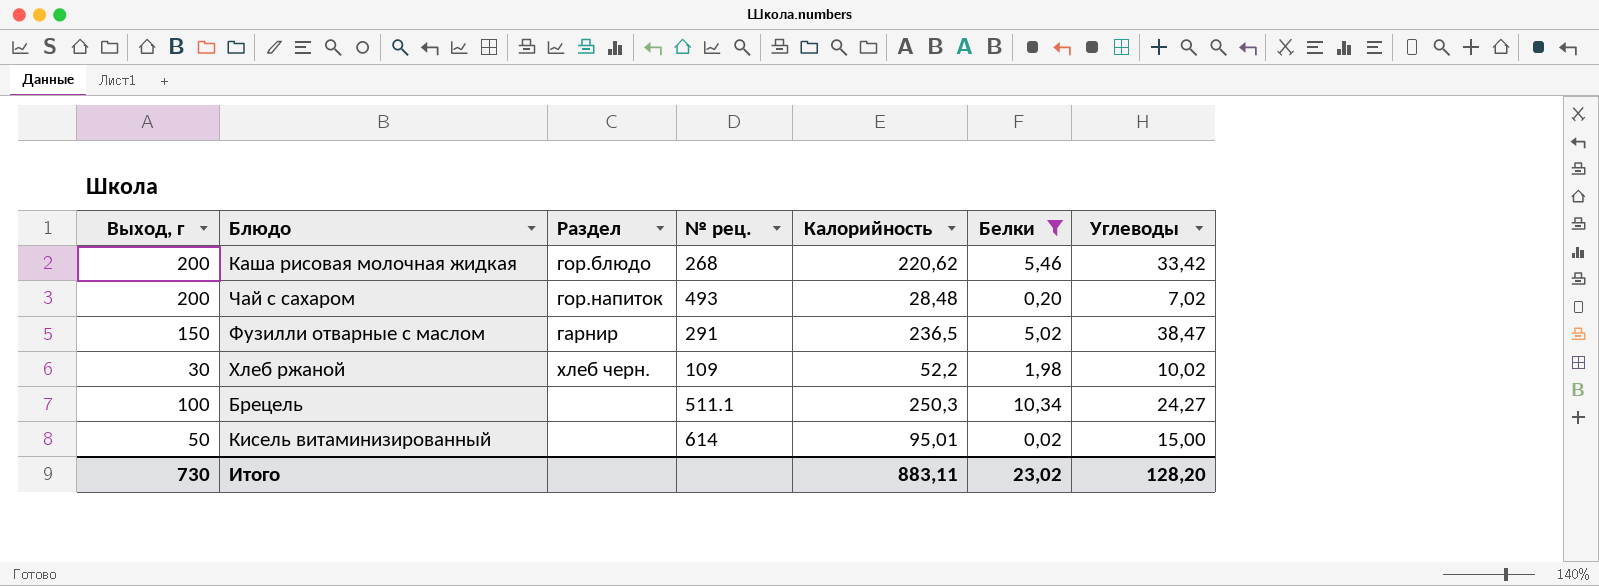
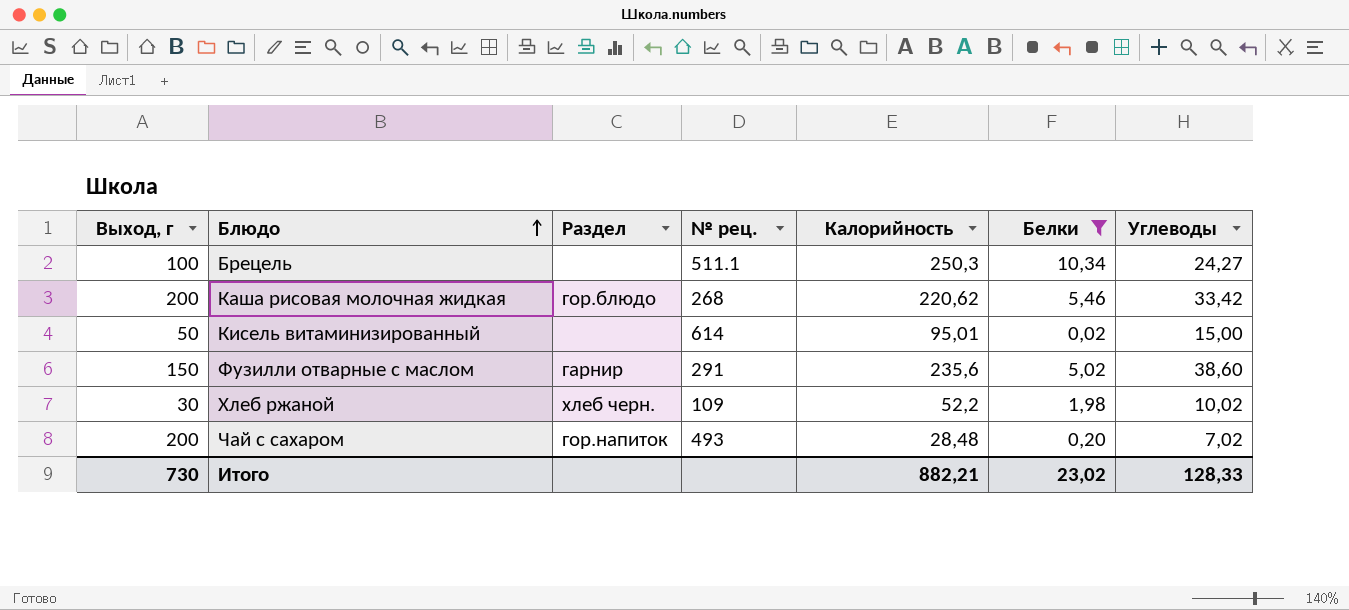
row order: none -> Блюдо ascending
Фузилли отварные с маслом | Калорийность: 236,5 -> 235,6
Фузилли отварные с маслом | Углеводы: 38,47 -> 38,60
Итого | Калорийность: 883,11 -> 882,21
Итого | Углеводы: 128,20 -> 128,33

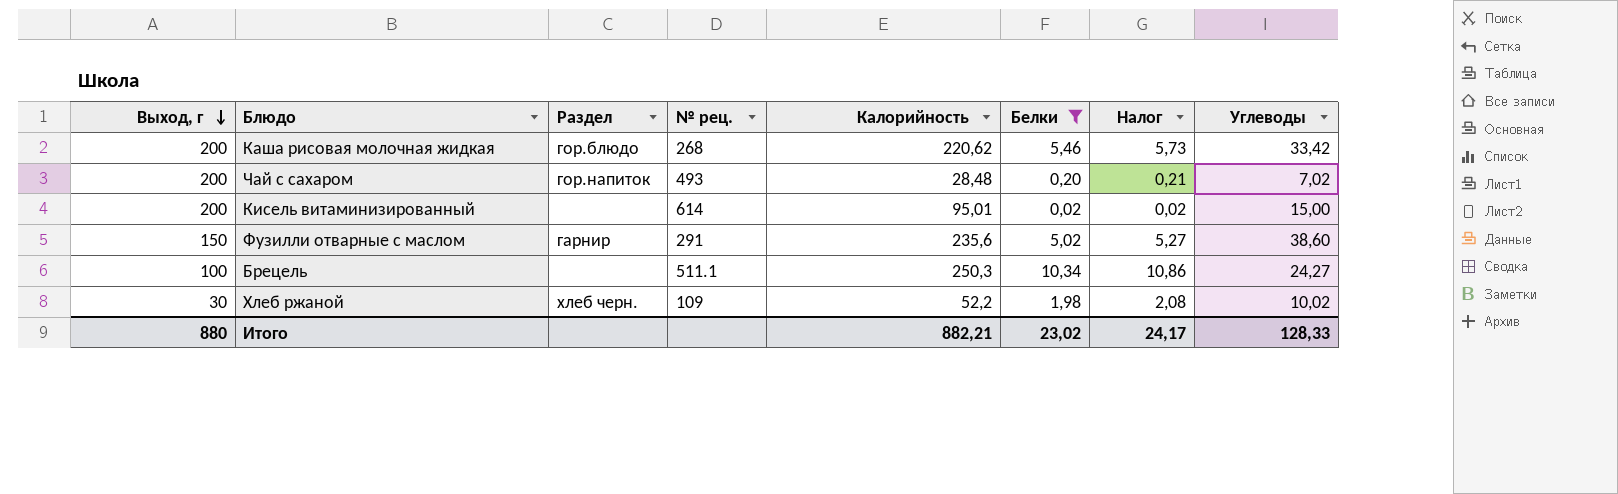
row order: Блюдо ascending -> Выход, г descending
column Налог | formula: none -> [Белки] * 1,05
Кисель витаминизированный | Выход, г: 50 -> 200
Итого | Выход, г: 730 -> 880

